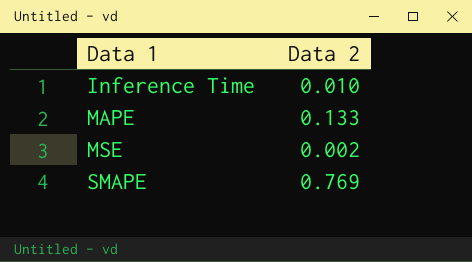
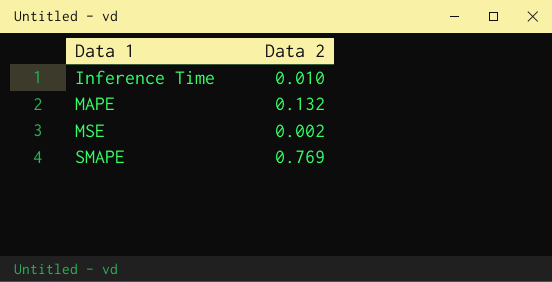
MAPE | Data 2: 0.133 -> 0.132

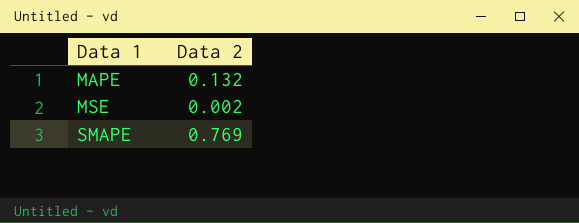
row Inference Time: 0.010 -> none

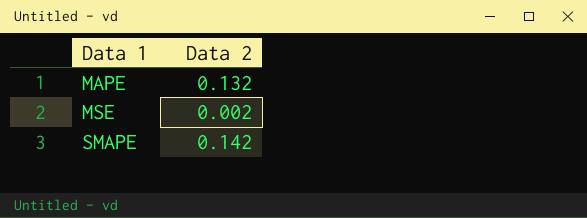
SMAPE | Data 2: 0.769 -> 0.142

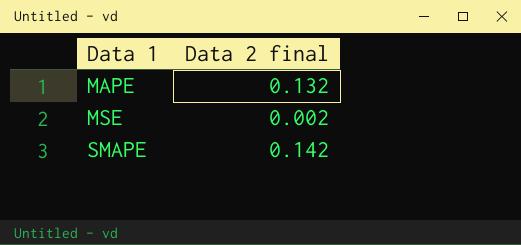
column name: Data 2 -> Data 2 final

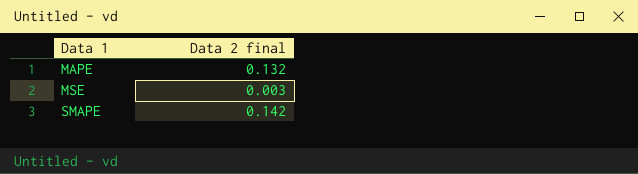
MSE | Data 2 final: 0.002 -> 0.003

